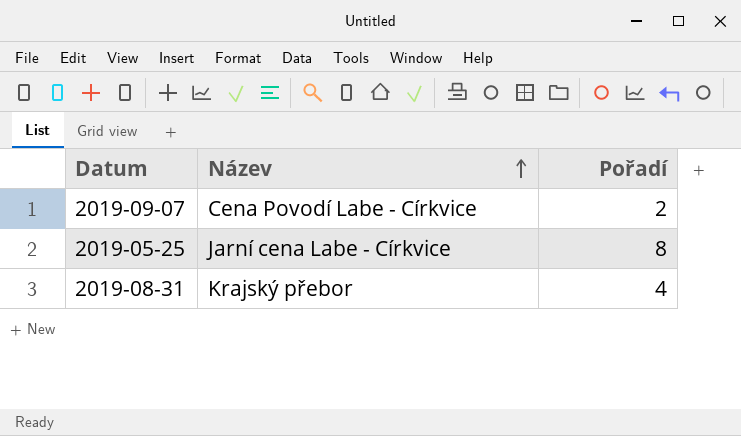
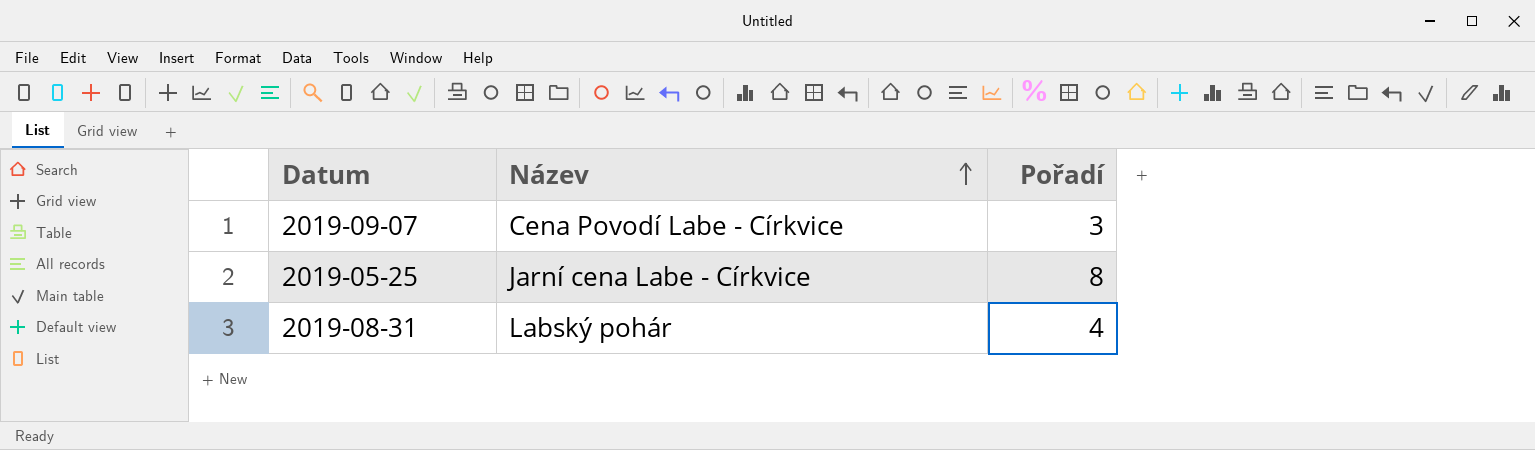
2019-09-07 | Pořadí: 2 -> 3
2019-08-31 | Název: Krajský přebor -> Labský pohár

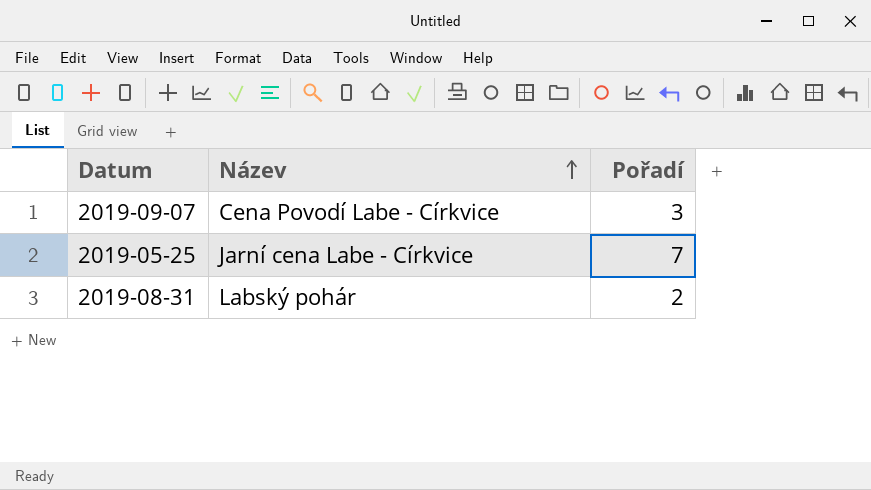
2019-05-25 | Pořadí: 8 -> 7
2019-08-31 | Pořadí: 4 -> 2

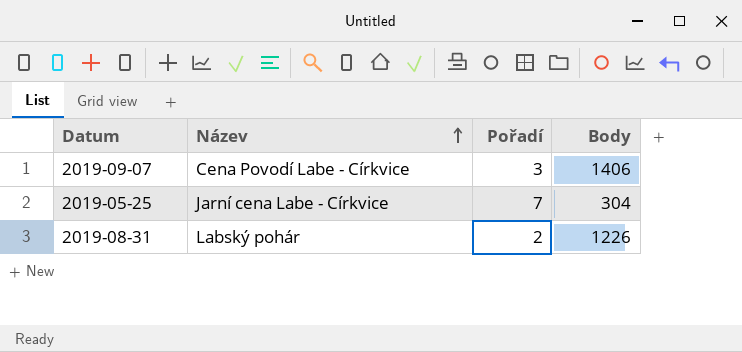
column Body | position: none -> 4

